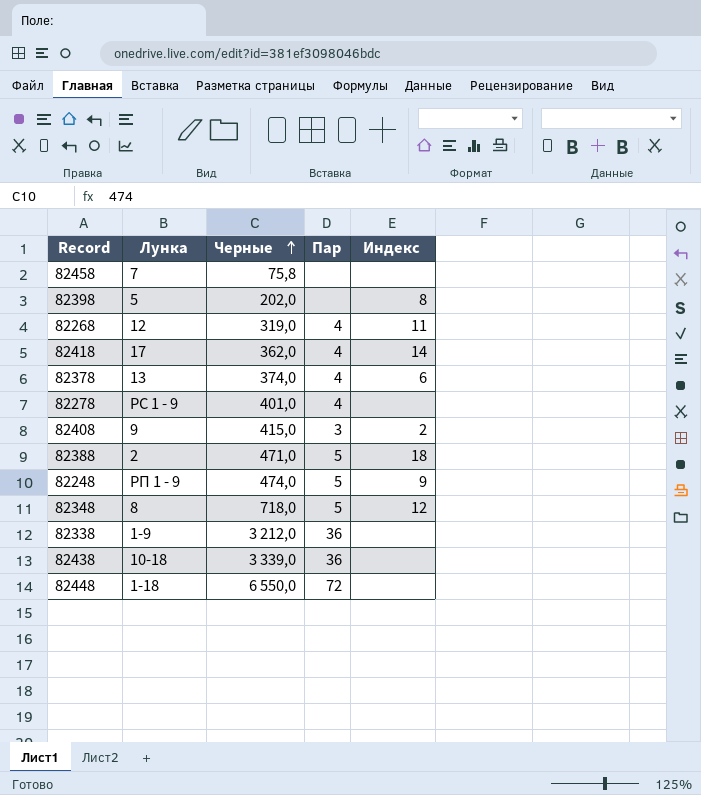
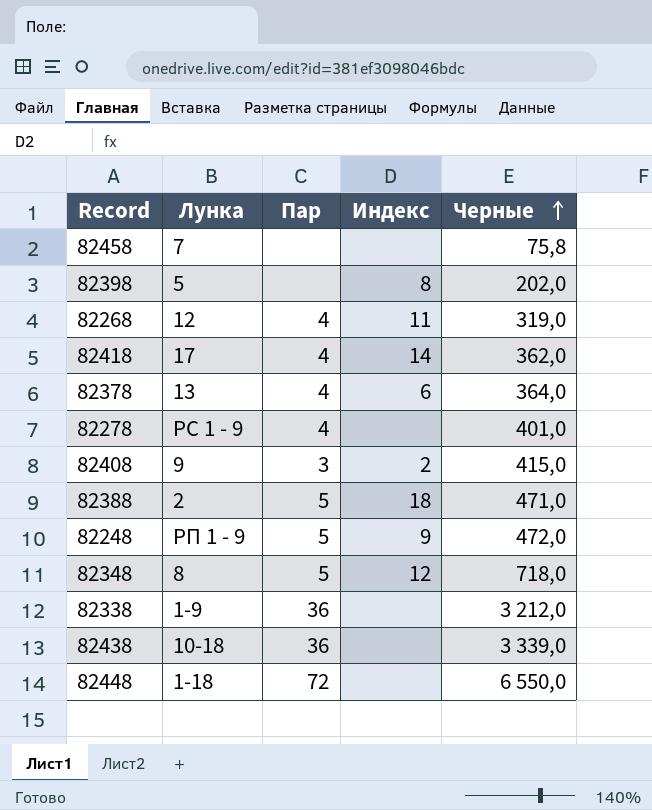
column Черные | position: 3 -> 5
82378 | Черные: 374,0 -> 364,0
82248 | Черные: 474,0 -> 472,0

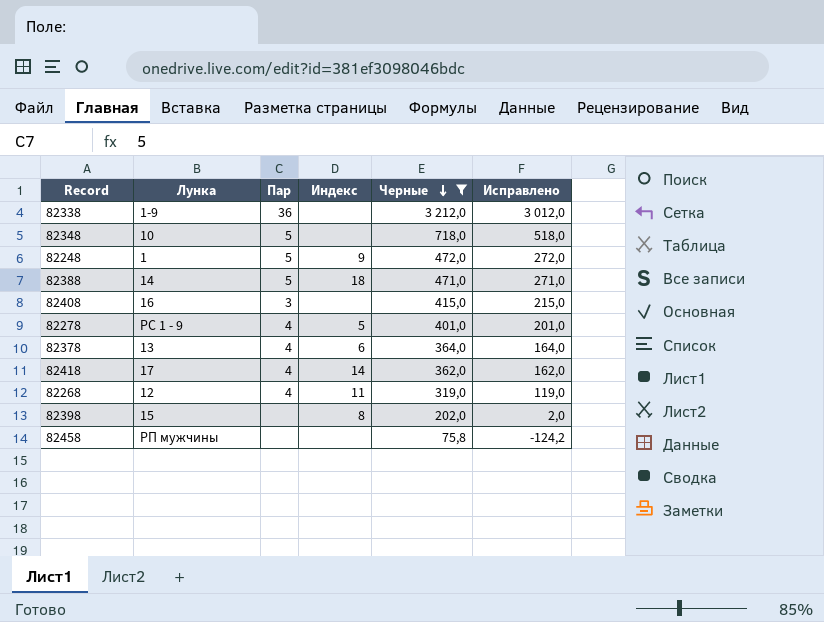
filter: none -> Черные <= 3 212,0
row order: Черные ascending -> Черные descending
column Исправлено | formula: none -> [Черные] - 200
82348 | Лунка: 8 -> 10
82348 | Индекс: 12 -> none
82248 | Лунка: РП 1 - 9 -> 1
82388 | Лунка: 2 -> 14
82408 | Лунка: 9 -> 16
82408 | Индекс: 2 -> none
82278 | Индекс: none -> 5
82398 | Лунка: 5 -> 15
82458 | Лунка: 7 -> РП мужчины

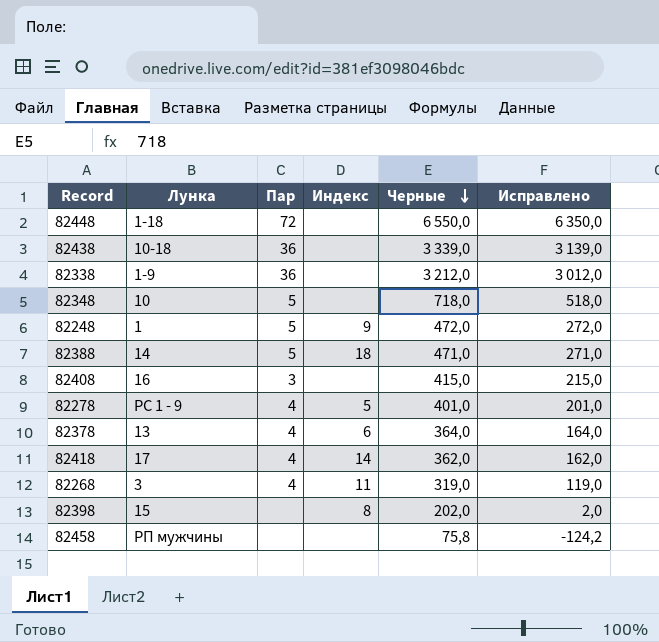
filter: Черные <= 3 212,0 -> none
82268 | Лунка: 12 -> 3

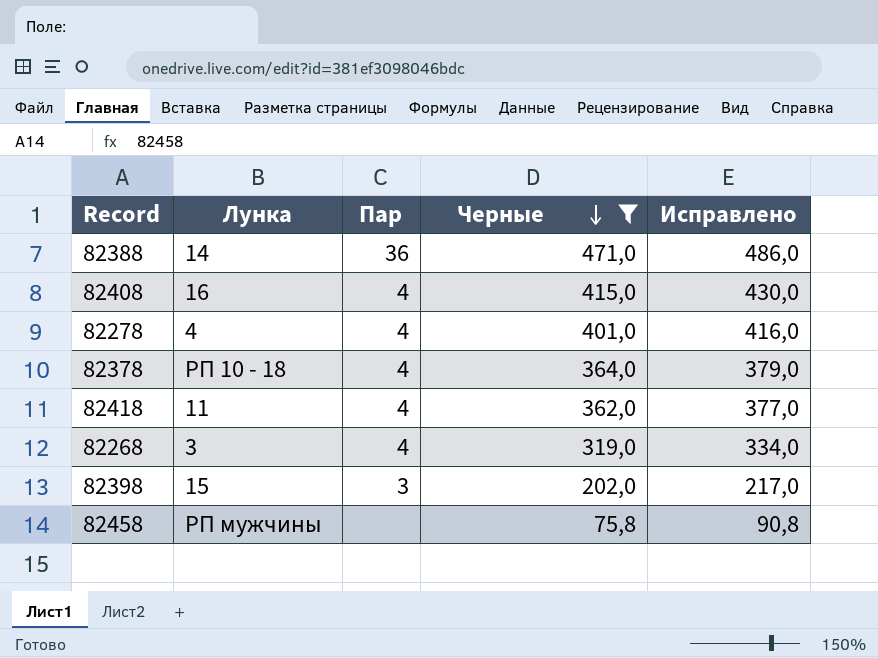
filter: none -> Черные <= 471,0
column Индекс | position: 4 -> none
column Исправлено | formula: [Черные] - 200 -> [Черные] + 15
82388 | Пар: 5 -> 36
82408 | Пар: 3 -> 4
82278 | Лунка: РС 1 - 9 -> 4
82378 | Лунка: 13 -> РП 10 - 18
82418 | Лунка: 17 -> 11
82398 | Пар: none -> 3

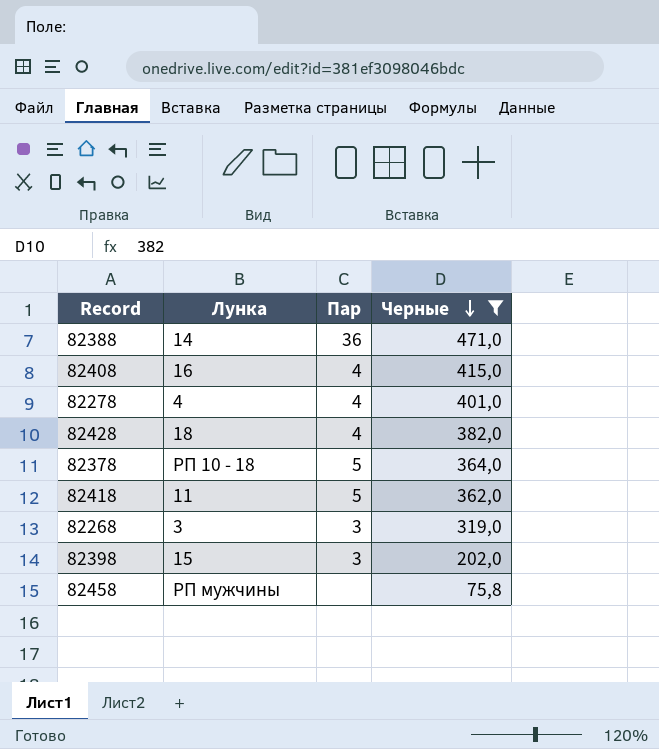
column Исправлено | formula: [Черные] + 15 -> none
row 82428: none -> 18 | 4 | 382,0
82378 | Пар: 4 -> 5
82418 | Пар: 4 -> 5
82268 | Пар: 4 -> 3

